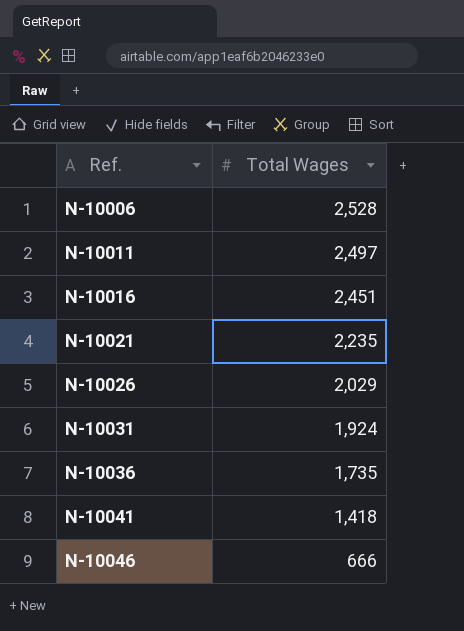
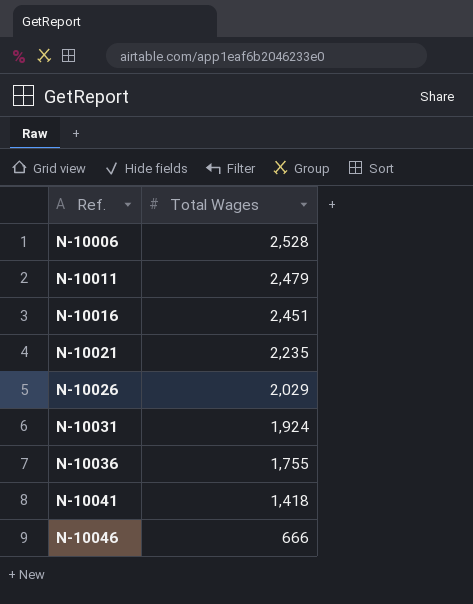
N-10011 | Total Wages: 2,497 -> 2,479
N-10036 | Total Wages: 1,735 -> 1,755

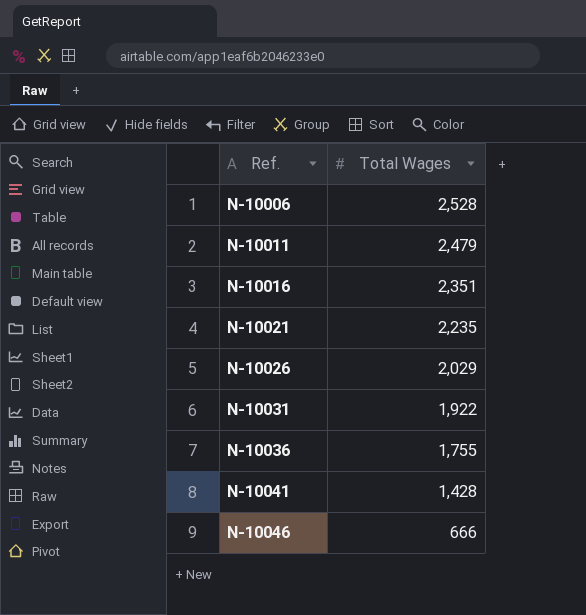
N-10016 | Total Wages: 2,451 -> 2,351
N-10031 | Total Wages: 1,924 -> 1,922
N-10041 | Total Wages: 1,418 -> 1,428

